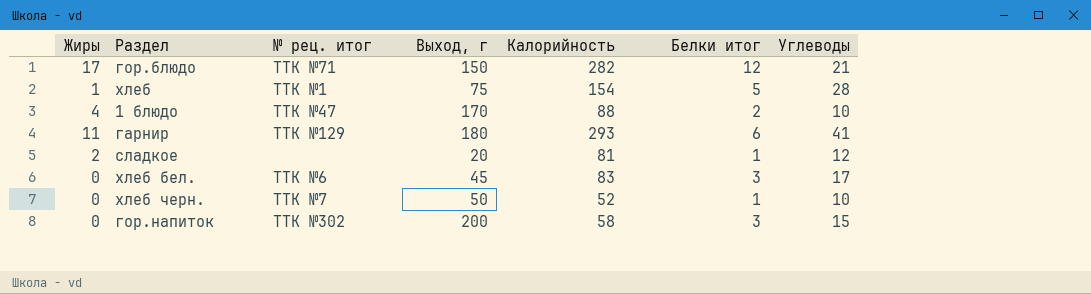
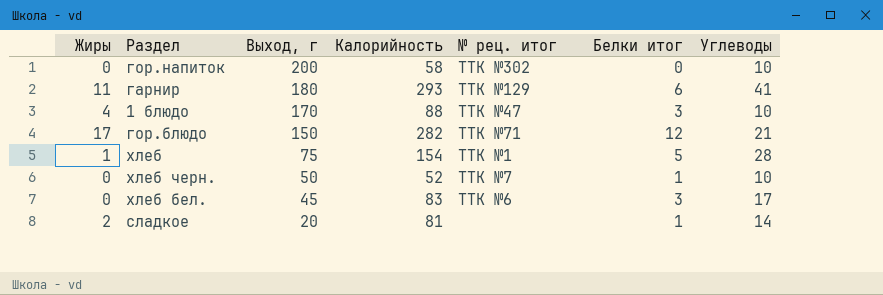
row order: none -> Выход, г descending
column № рец. итог | position: 3 -> 5
гор.напиток | Белки итог: 3 -> 0
гор.напиток | Углеводы: 15 -> 10
1 блюдо | Белки итог: 2 -> 3
сладкое | Углеводы: 12 -> 14

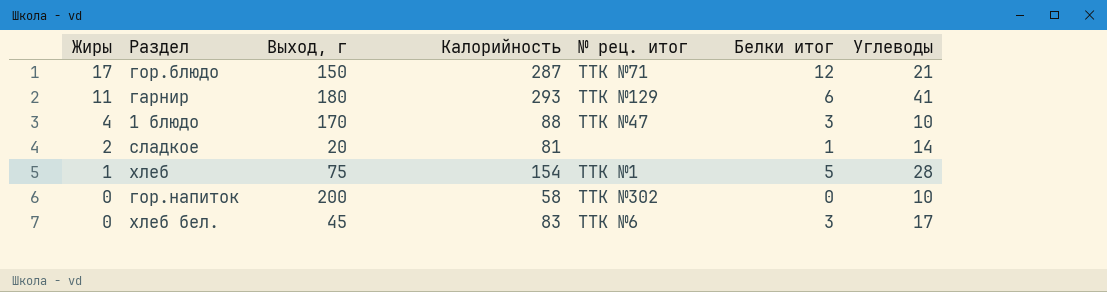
row order: Выход, г descending -> Жиры descending
row хлеб черн.: 0 | 50 | 52 | ТТК №7 | 1 | 10 -> none
гор.блюдо | Калорийность: 282 -> 287

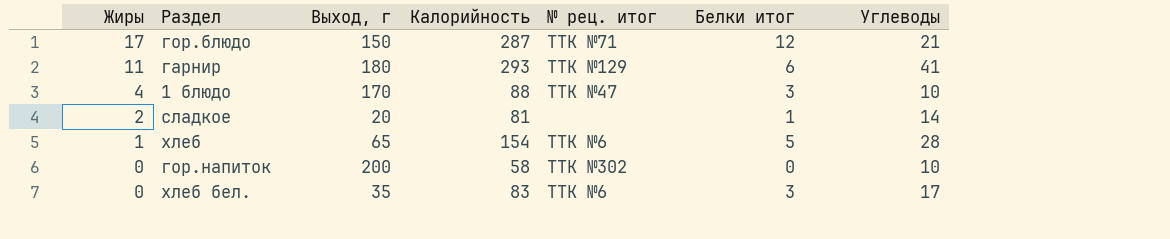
хлеб | Выход, г: 75 -> 65
хлеб | № рец. итог: ТТК №1 -> ТТК №6
хлеб бел. | Выход, г: 45 -> 35

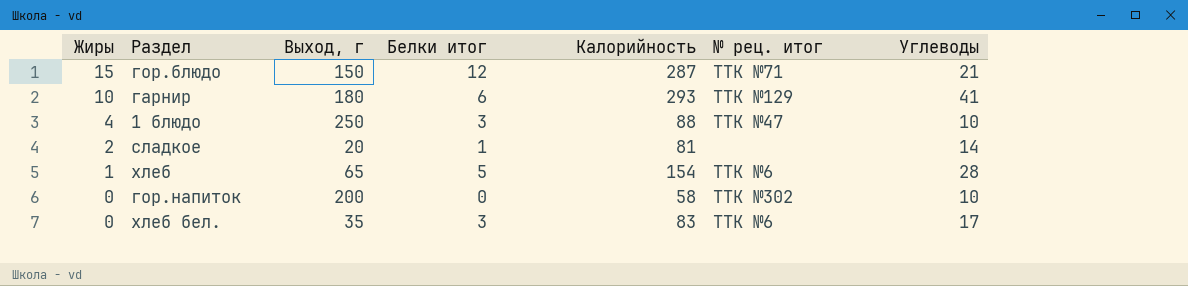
column Белки итог | position: 6 -> 4
гор.блюдо | Жиры: 17 -> 15
гарнир | Жиры: 11 -> 10
1 блюдо | Выход, г: 170 -> 250

